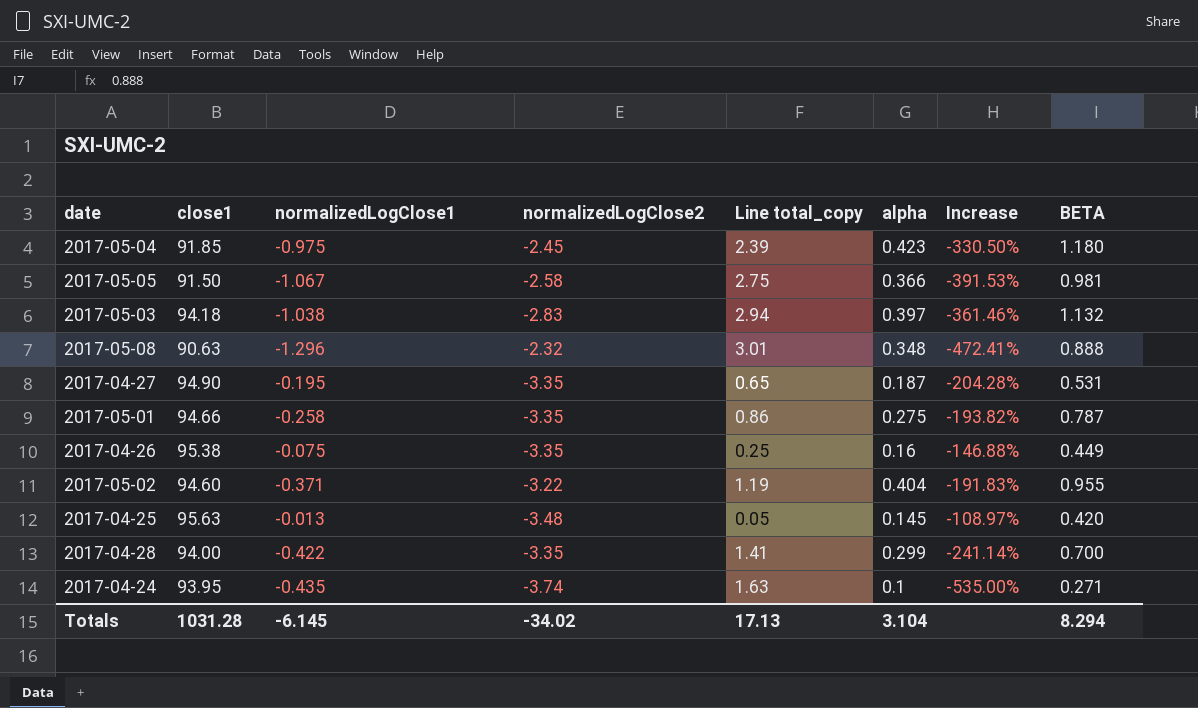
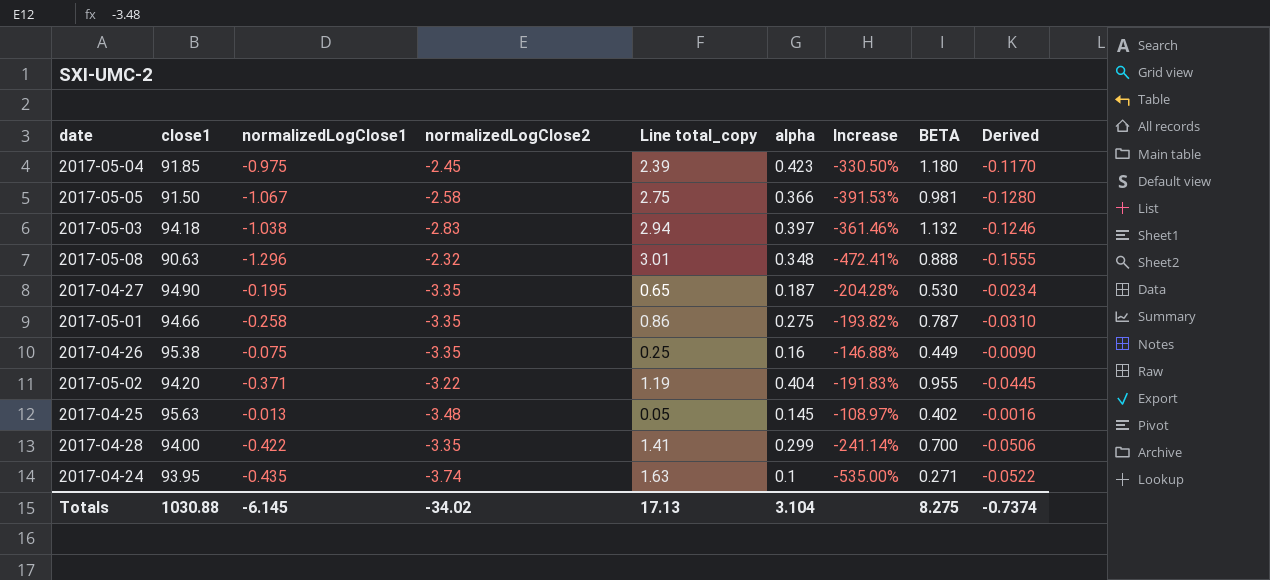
column Derived | formula: none -> [normalizedLogClose1] * 0.12
2017-04-27 | BETA: 0.531 -> 0.530
2017-05-02 | close1: 94.60 -> 94.20
2017-04-25 | BETA: 0.420 -> 0.402
Totals | close1: 1031.28 -> 1030.88
Totals | BETA: 8.294 -> 8.275

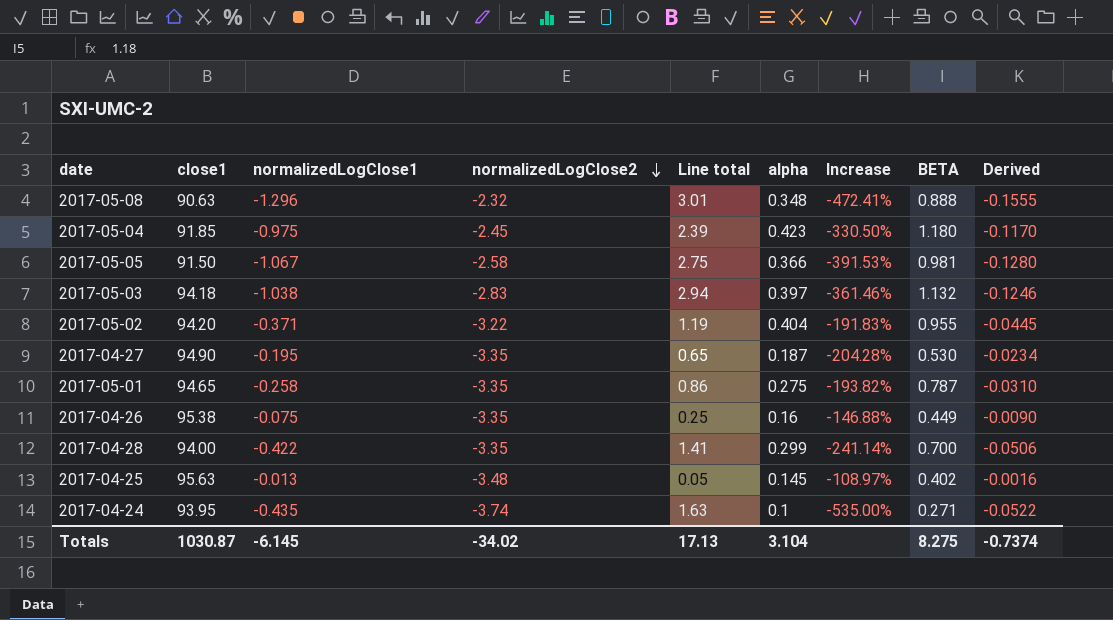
row order: none -> normalizedLogClose2 descending
column name: Line total_copy -> Line total
2017-05-01 | close1: 94.66 -> 94.65
Totals | close1: 1030.88 -> 1030.87

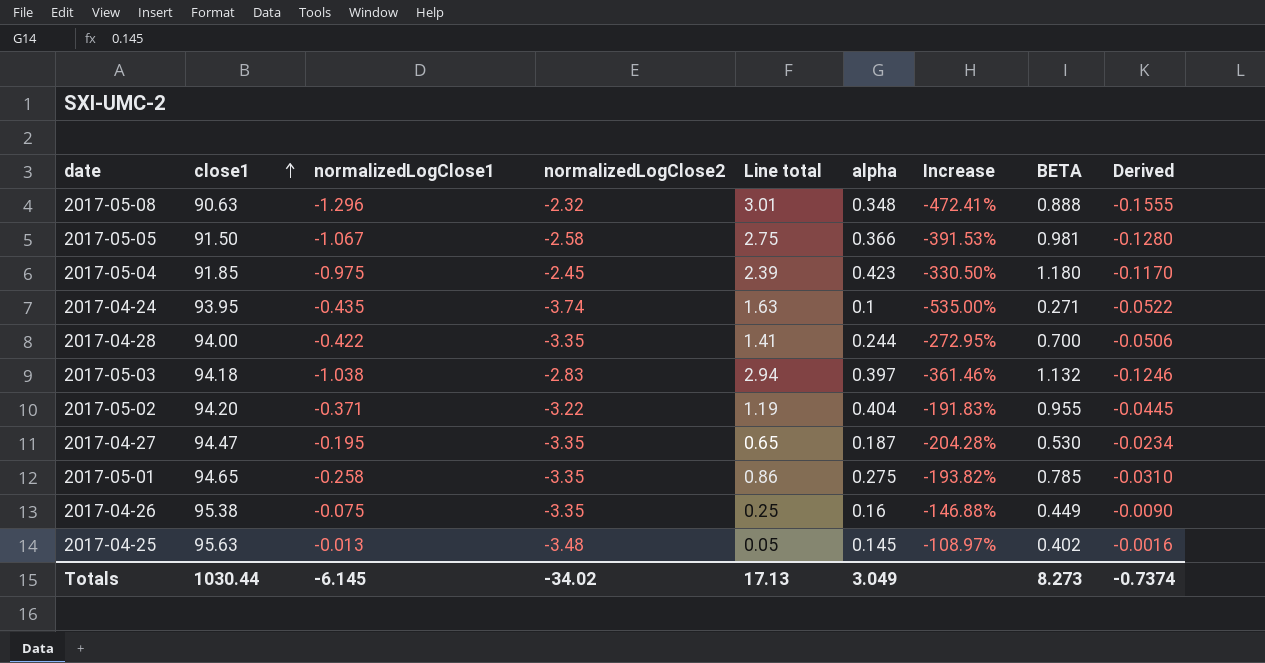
row order: normalizedLogClose2 descending -> close1 ascending
2017-04-28 | alpha: 0.299 -> 0.244
2017-04-28 | Increase: -241.14% -> -272.95%
2017-04-27 | close1: 94.90 -> 94.47
2017-05-01 | BETA: 0.787 -> 0.785
Totals | close1: 1030.87 -> 1030.44
Totals | alpha: 3.104 -> 3.049
Totals | BETA: 8.275 -> 8.273

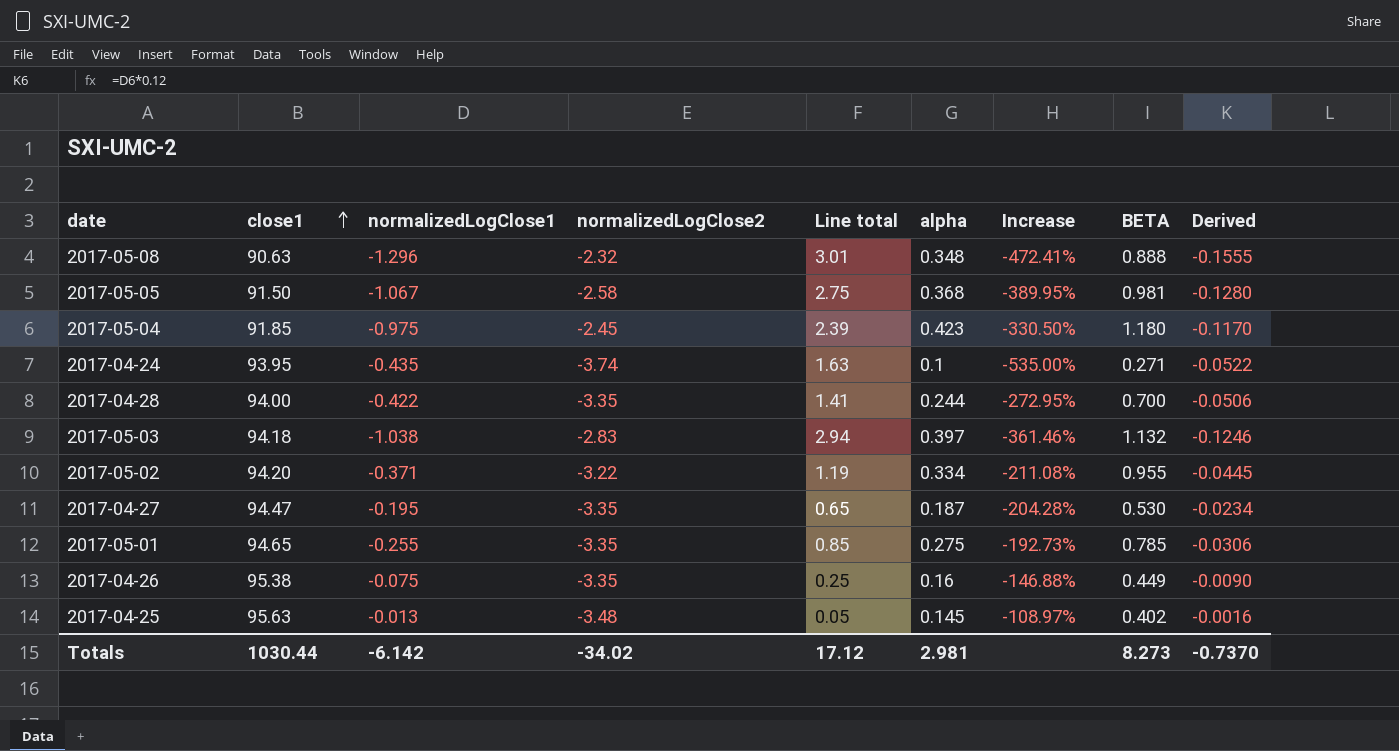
2017-05-05 | alpha: 0.366 -> 0.368
2017-05-05 | Increase: -391.53% -> -389.95%
2017-05-02 | alpha: 0.404 -> 0.334
2017-05-02 | Increase: -191.83% -> -211.08%
2017-05-01 | normalizedLogClose1: -0.258 -> -0.255
2017-05-01 | Line total: 0.86 -> 0.85
2017-05-01 | Increase: -193.82% -> -192.73%
2017-05-01 | Derived: -0.0310 -> -0.0306
Totals | normalizedLogClose1: -6.145 -> -6.142
Totals | Line total: 17.13 -> 17.12
Totals | alpha: 3.049 -> 2.981
Totals | Derived: -0.7374 -> -0.7370

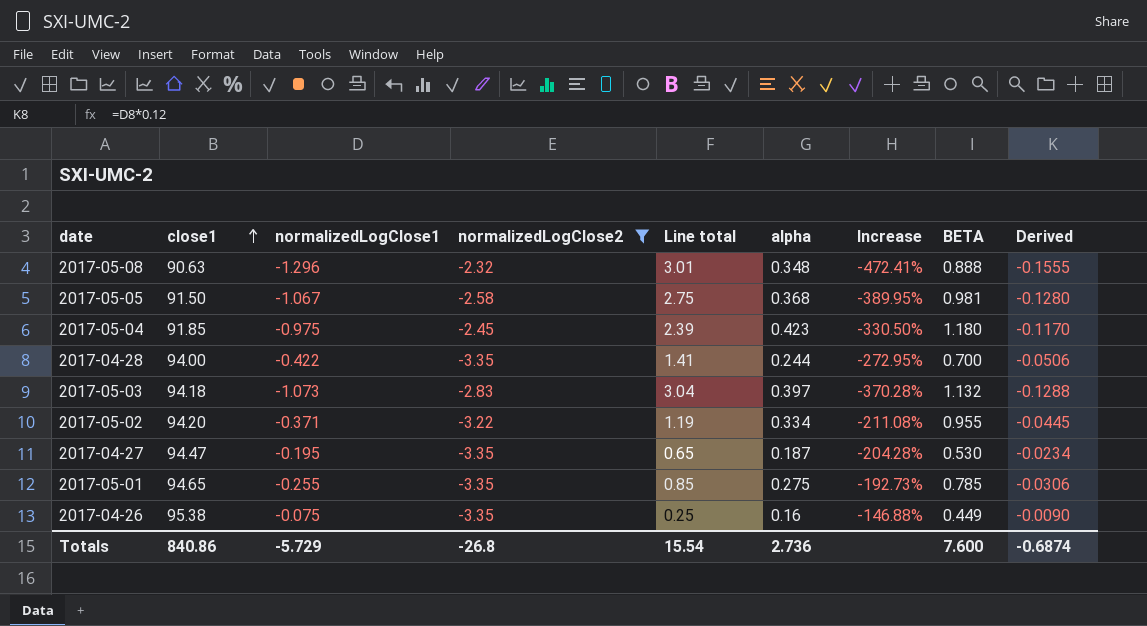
filter: none -> normalizedLogClose2 >= -3.35
2017-05-03 | normalizedLogClose1: -1.038 -> -1.073
2017-05-03 | Line total: 2.94 -> 3.04
2017-05-03 | Increase: -361.46% -> -370.28%
2017-05-03 | Derived: -0.1246 -> -0.1288
Totals | close1: 1030.44 -> 840.86
Totals | normalizedLogClose1: -6.142 -> -5.729
Totals | normalizedLogClose2: -34.02 -> -26.8
Totals | Line total: 17.12 -> 15.54
Totals | alpha: 2.981 -> 2.736
Totals | BETA: 8.273 -> 7.600
Totals | Derived: -0.7370 -> -0.6874

